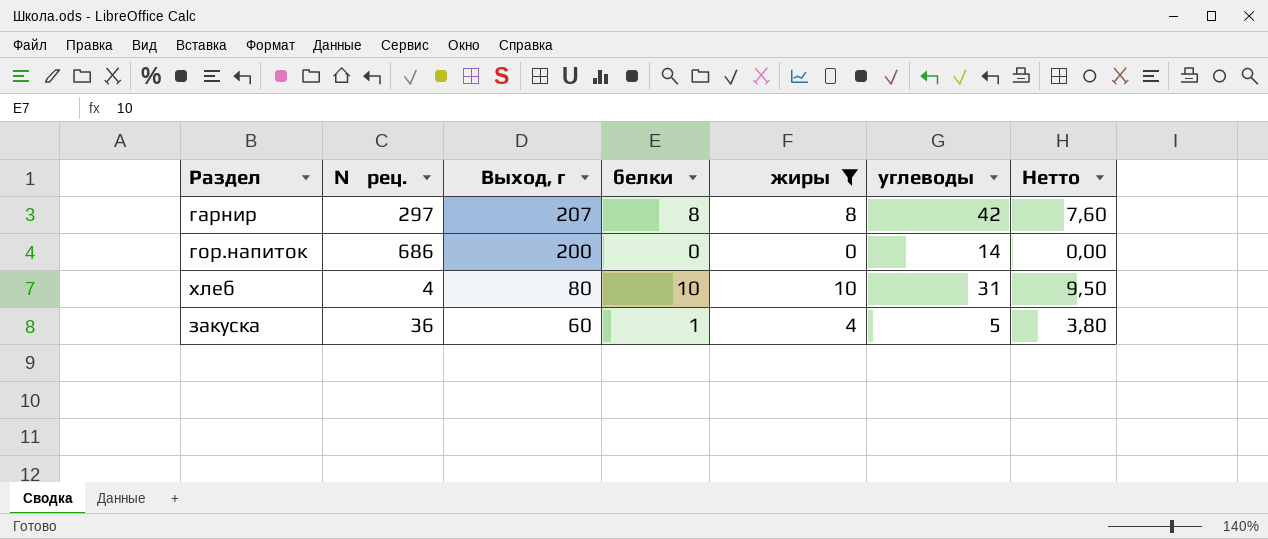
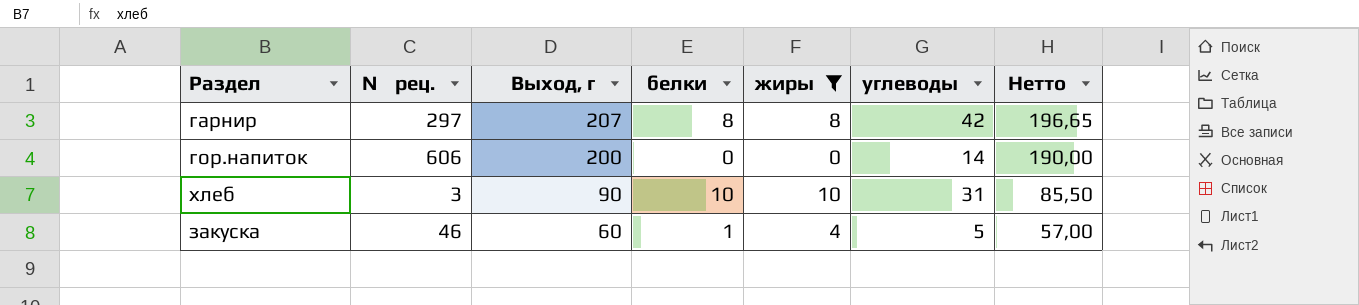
column Нетто | formula: [жиры] * 0,95 -> [Выход, г] * 0,95
гор.напиток | № рец.: 686 -> 606
хлеб | № рец.: 4 -> 3
хлеб | Выход, г: 80 -> 90
закуска | № рец.: 36 -> 46

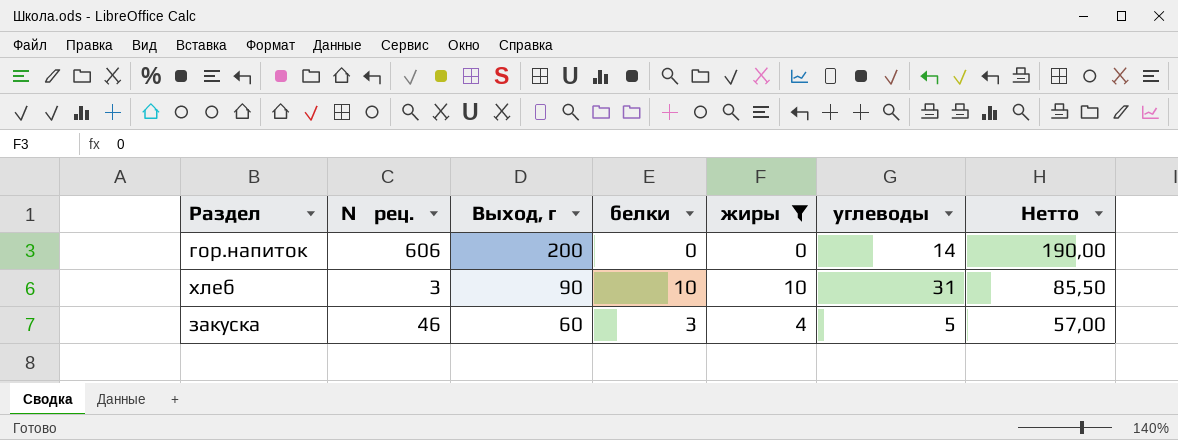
row гарнир: 297 | 207 | 8 | 8 | 42 | 196,65 -> none
закуска | белки: 1 -> 3

